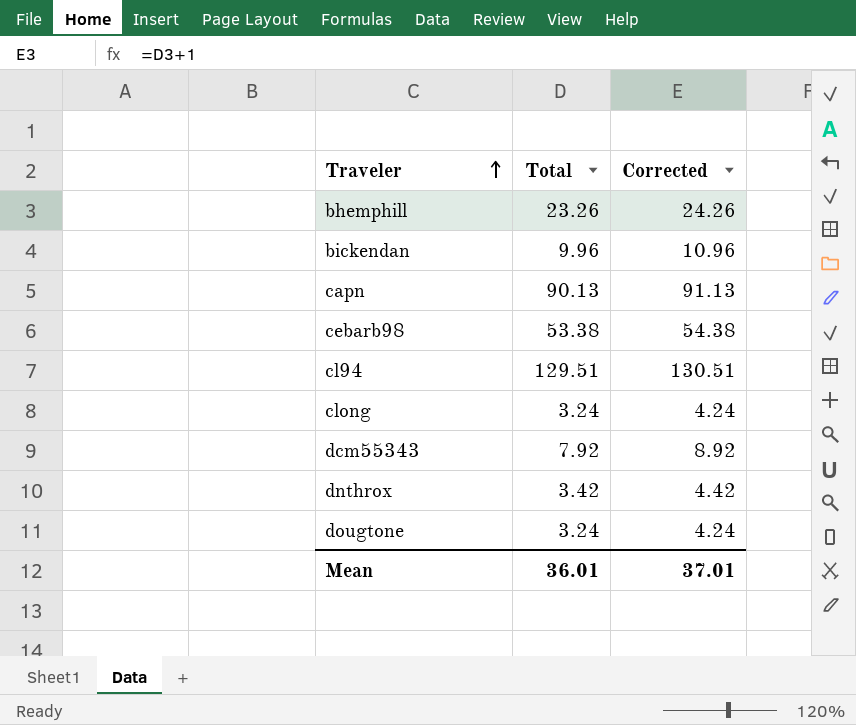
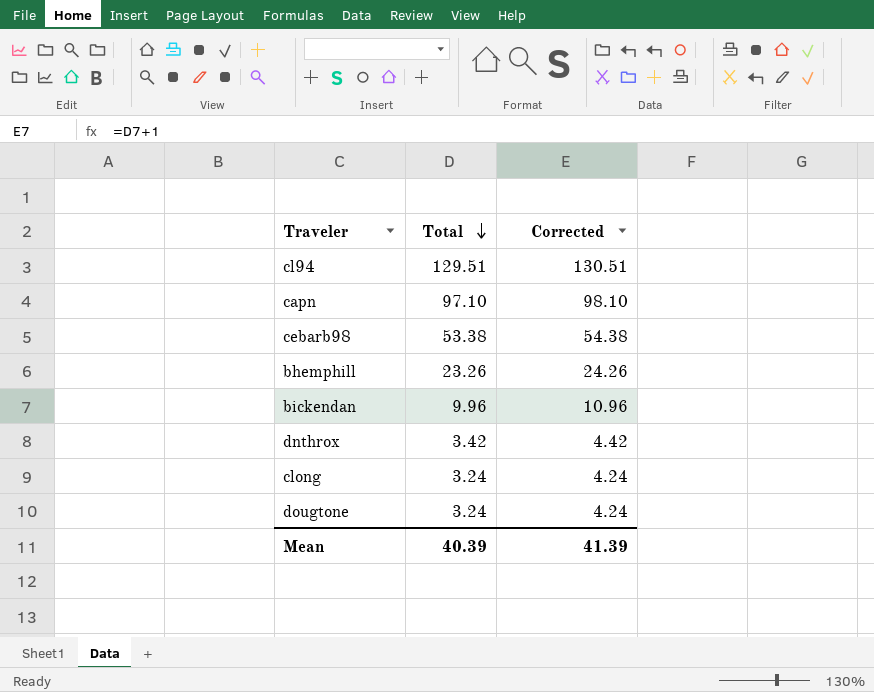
row order: Traveler ascending -> Total descending
row dcm55343: 7.92 | 8.92 -> none
capn | Total: 90.13 -> 97.10
capn | Corrected: 91.13 -> 98.10
Mean | Total: 36.01 -> 40.39
Mean | Corrected: 37.01 -> 41.39

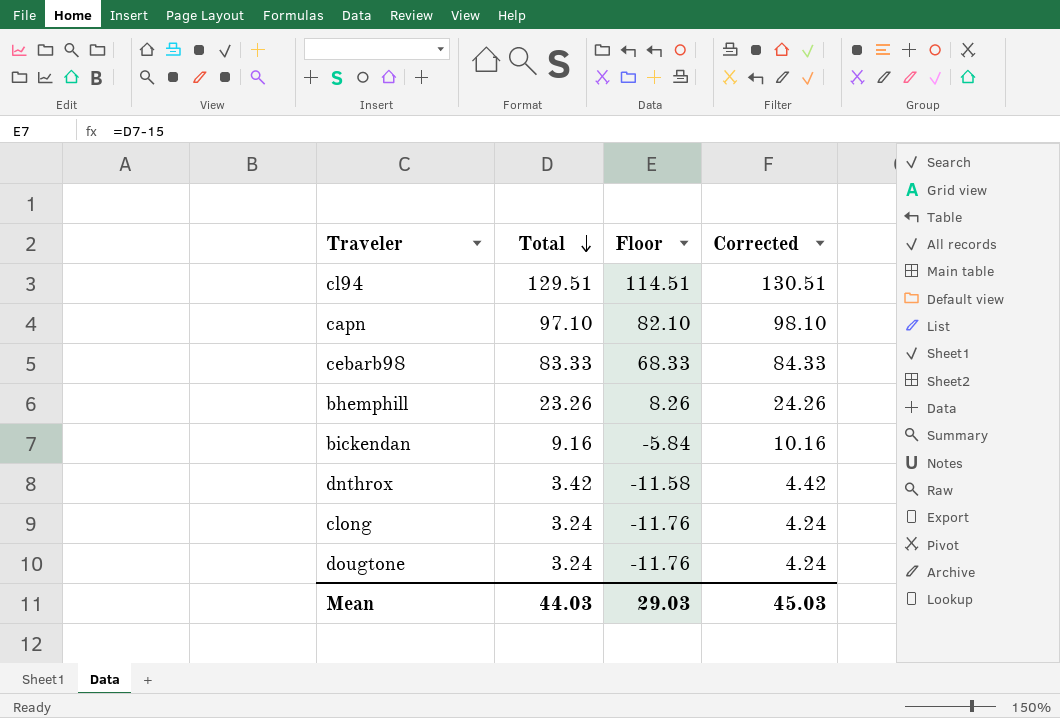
column Floor | formula: none -> [Total] - 15
cebarb98 | Total: 53.38 -> 83.33
cebarb98 | Corrected: 54.38 -> 84.33
bickendan | Total: 9.96 -> 9.16
bickendan | Corrected: 10.96 -> 10.16
Mean | Total: 40.39 -> 44.03
Mean | Corrected: 41.39 -> 45.03

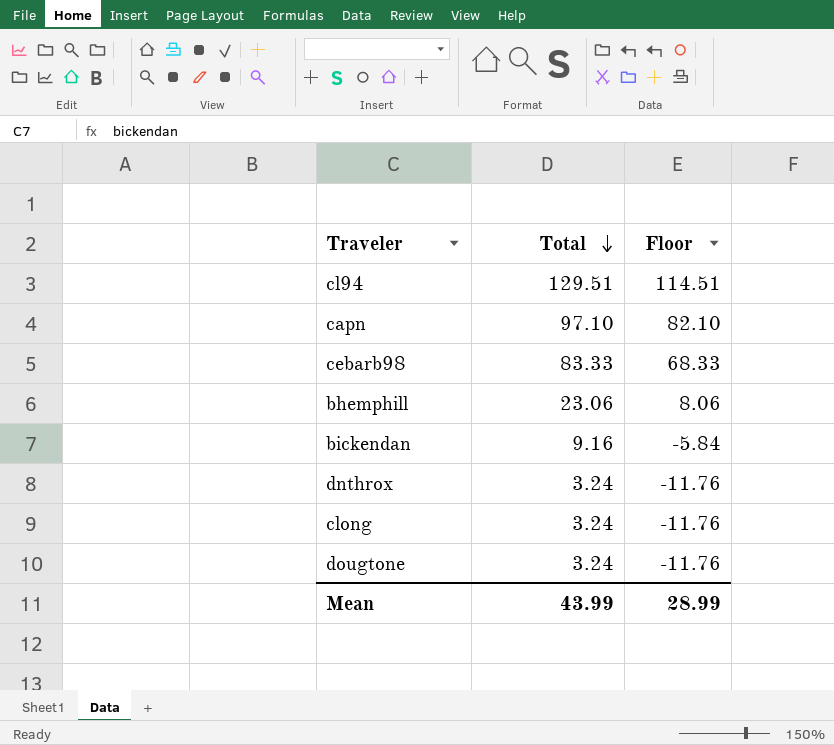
column Corrected | formula: [Total] + 1 -> none
bhemphill | Total: 23.26 -> 23.06
bhemphill | Floor: 8.26 -> 8.06
dnthrox | Total: 3.42 -> 3.24
dnthrox | Floor: -11.58 -> -11.76
Mean | Total: 44.03 -> 43.99
Mean | Floor: 29.03 -> 28.99

